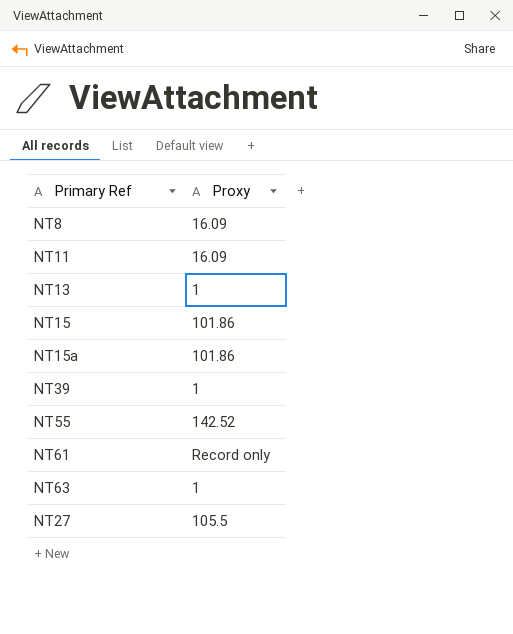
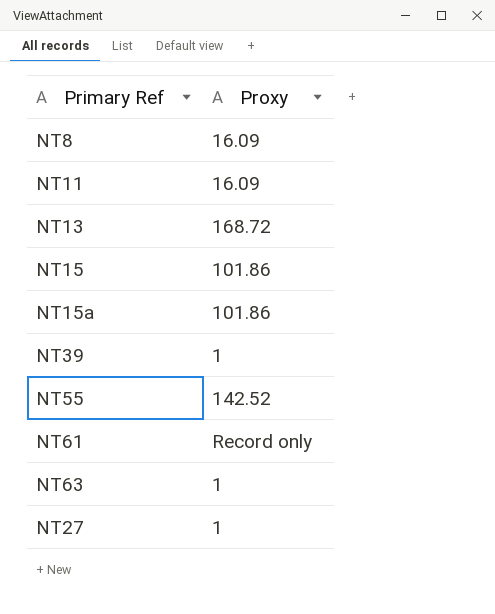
NT13 | Proxy: 1 -> 168.72
NT27 | Proxy: 105.5 -> 1

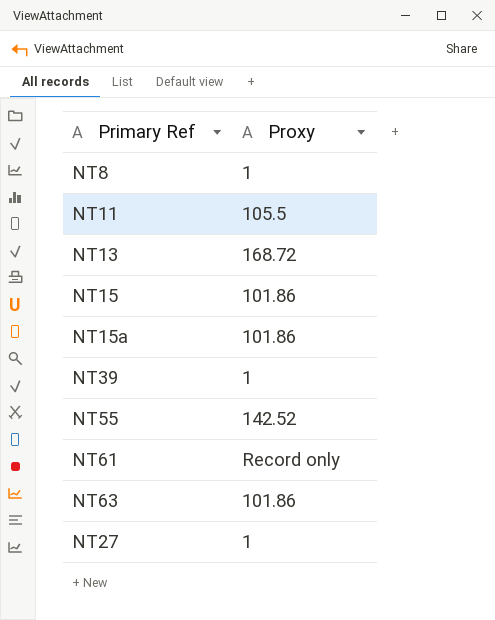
NT8 | Proxy: 16.09 -> 1
NT11 | Proxy: 16.09 -> 105.5
NT63 | Proxy: 1 -> 101.86

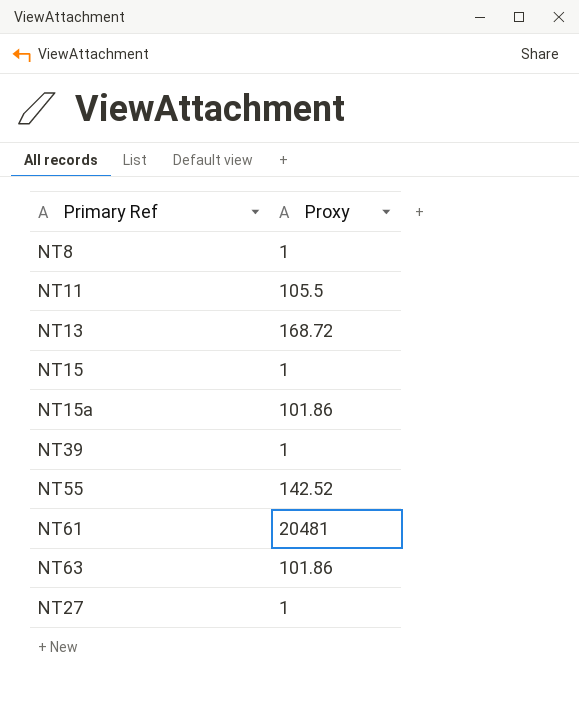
NT15 | Proxy: 101.86 -> 1
NT61 | Proxy: Record only -> 20481

